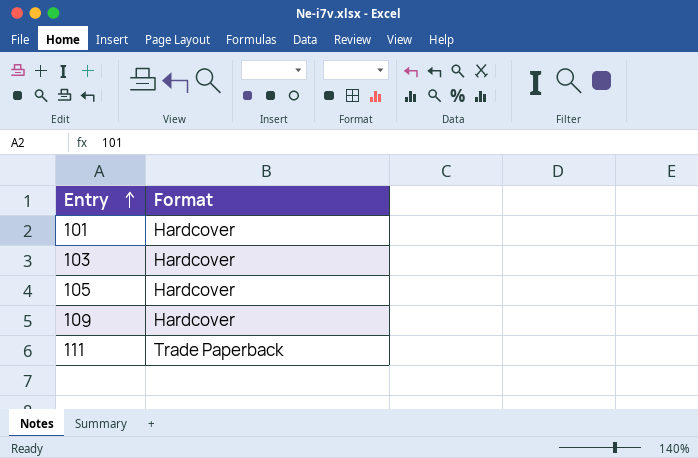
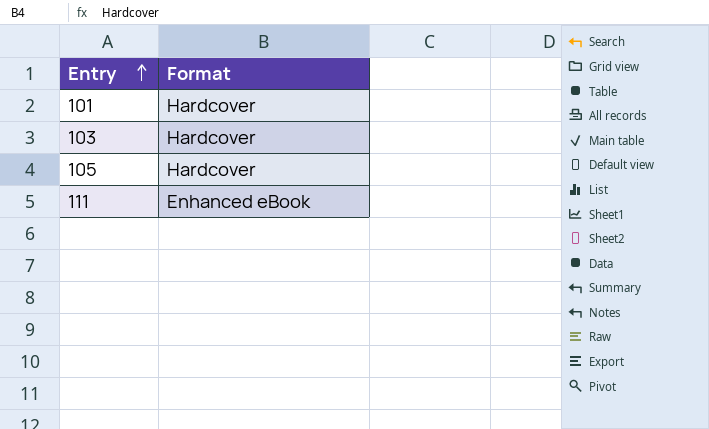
row 109: Hardcover -> none
111 | Format: Trade Paperback -> Enhanced eBook

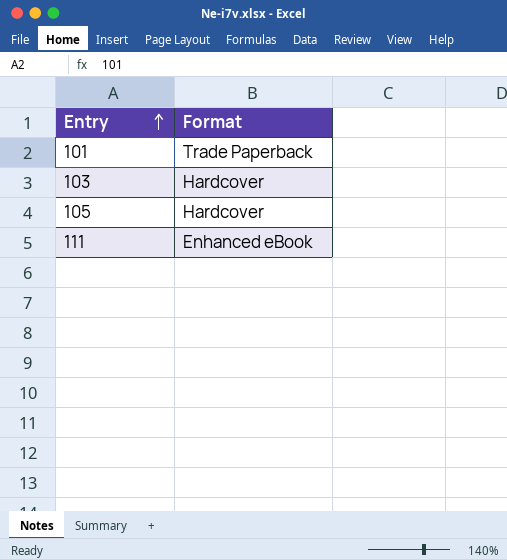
101 | Format: Hardcover -> Trade Paperback

